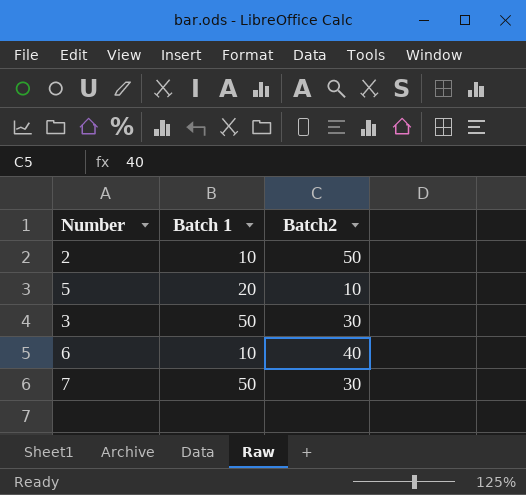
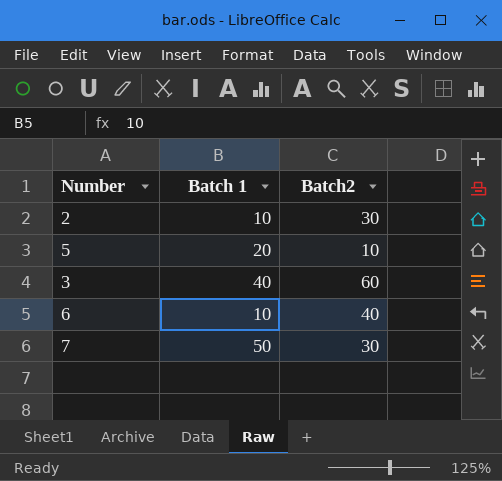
2 | Batch2: 50 -> 30
3 | Batch 1: 50 -> 40
3 | Batch2: 30 -> 60

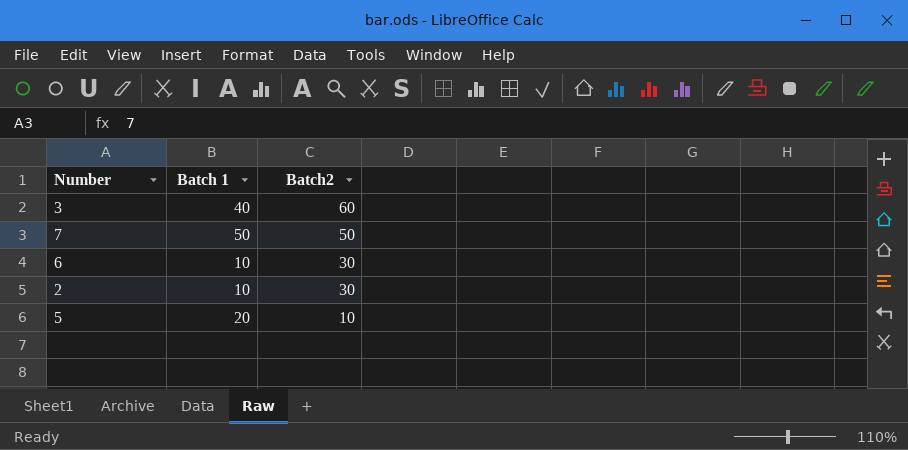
row order: none -> Batch2 descending
7 | Batch2: 30 -> 50
6 | Batch2: 40 -> 30

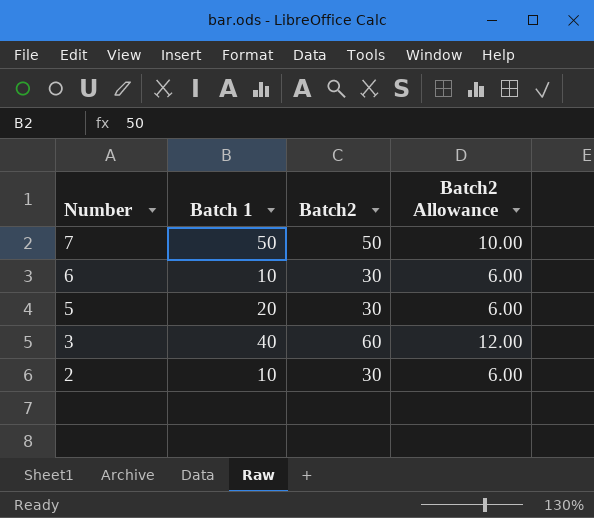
row order: Batch2 descending -> Number descending
column Batch2 Allowance | formula: none -> [Batch2] * 0.2
5 | Batch2: 10 -> 30

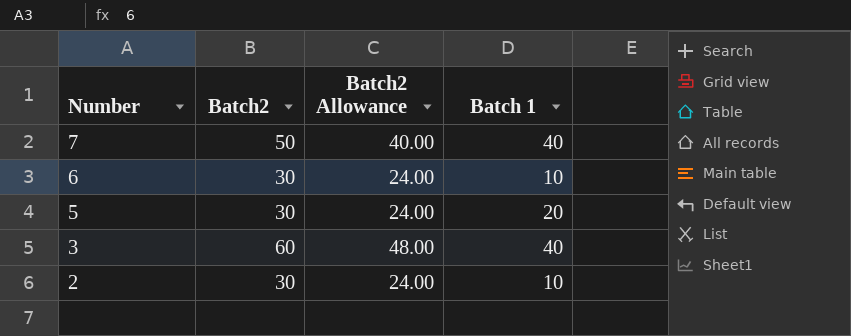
column Batch2 Allowance | formula: [Batch2] * 0.2 -> [Batch2] * 0.8
column Batch 1 | position: 2 -> 4
7 | Batch 1: 50 -> 40

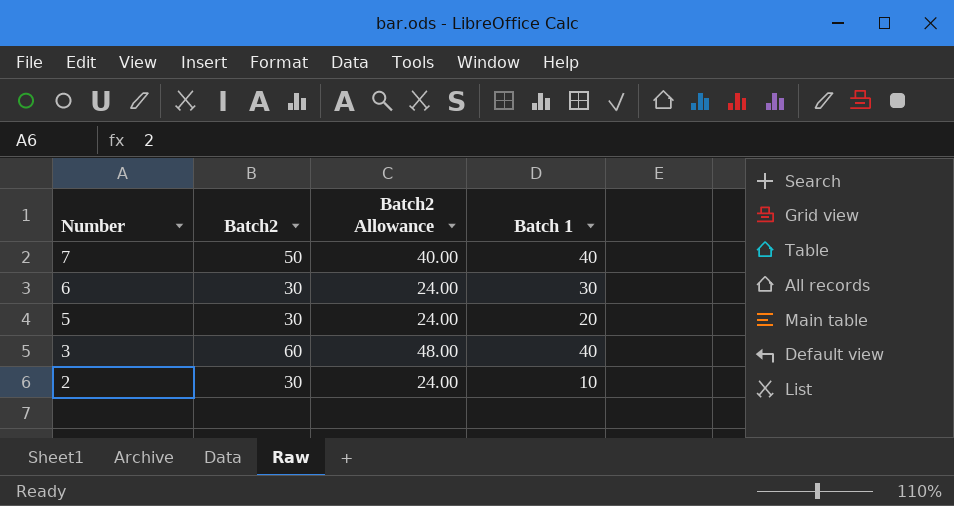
6 | Batch 1: 10 -> 30

